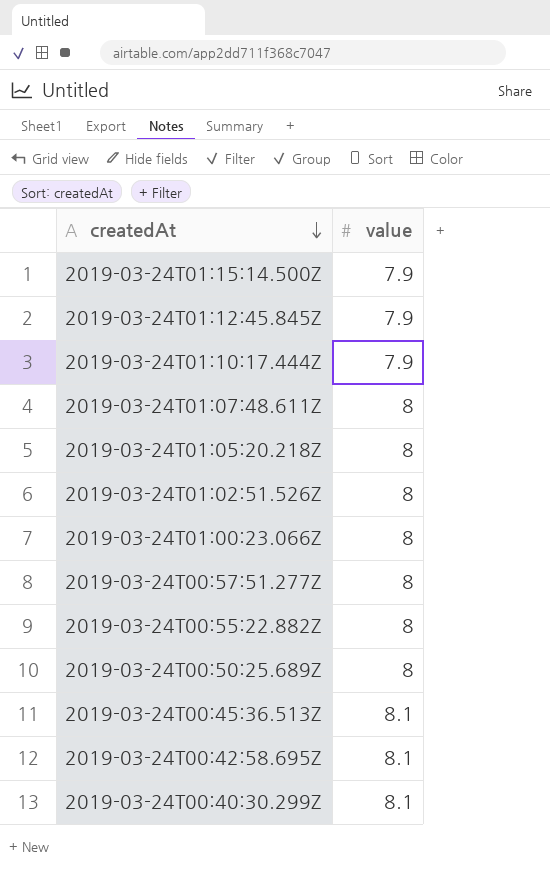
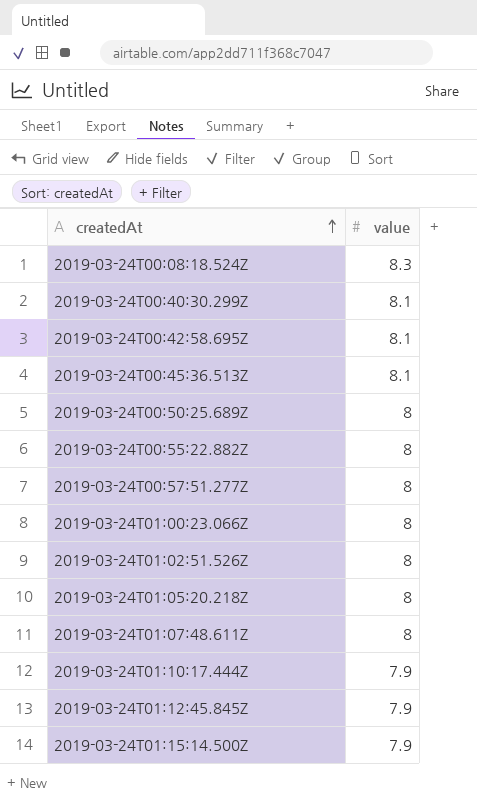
row order: createdAt descending -> createdAt ascending
row 2019-03-24T00:08:18.524Z: none -> 8.3

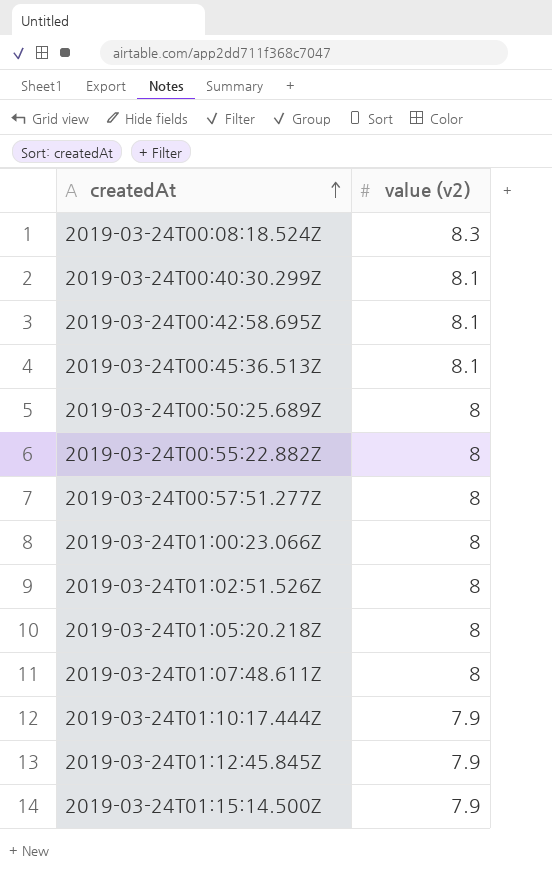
column name: value -> value (v2)

